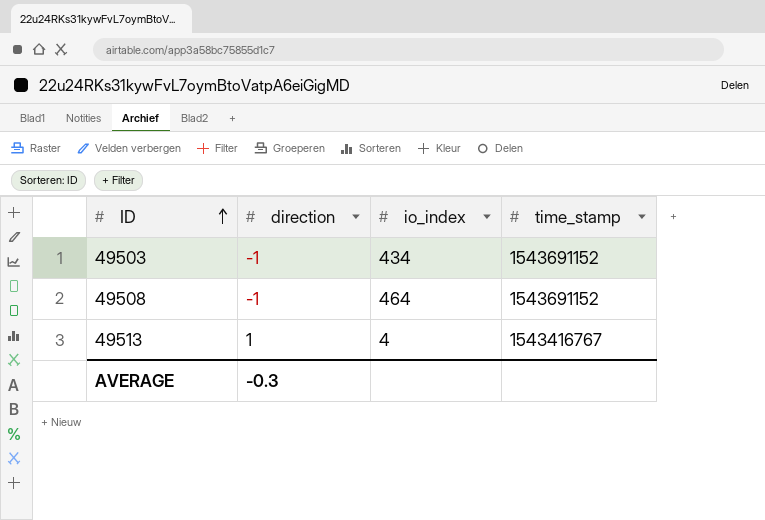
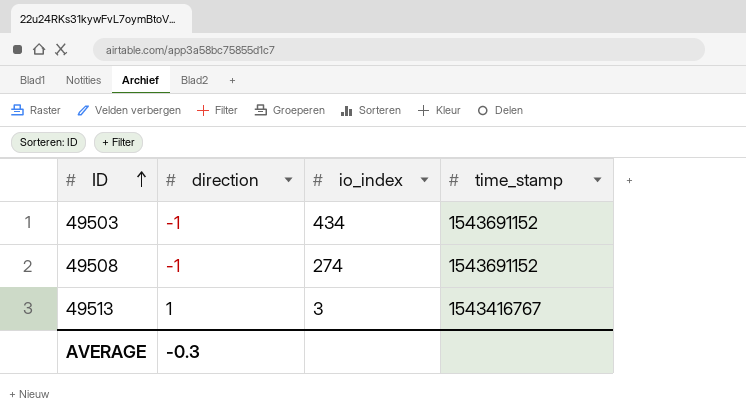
49508 | io_index: 464 -> 274
49513 | io_index: 4 -> 3

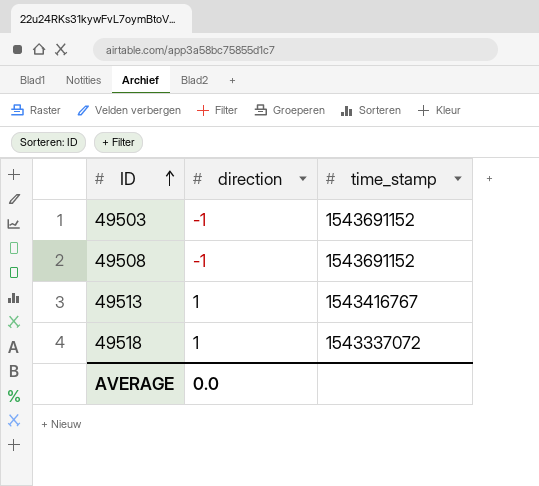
column io_index | position: 3 -> none
row 49518: none -> 1 | 1543337072
AVERAGE | direction: -0.3 -> 0.0

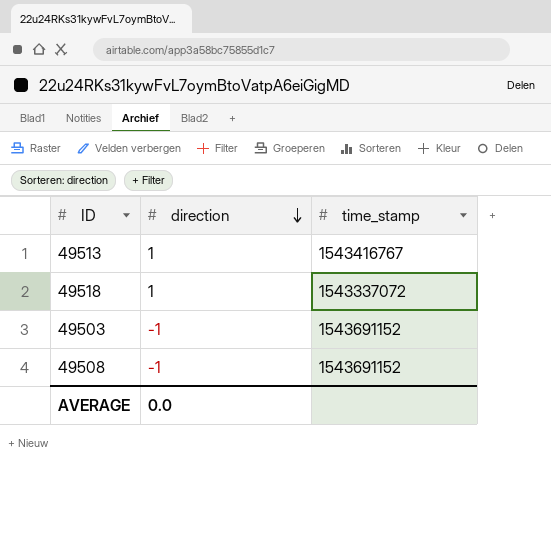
row order: ID ascending -> direction descending

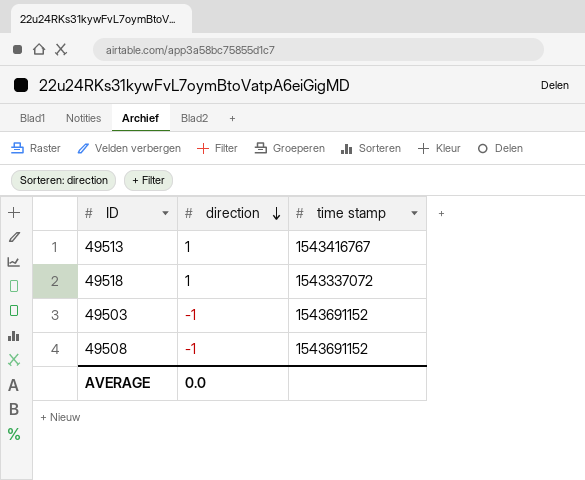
column name: time_stamp -> time stamp

